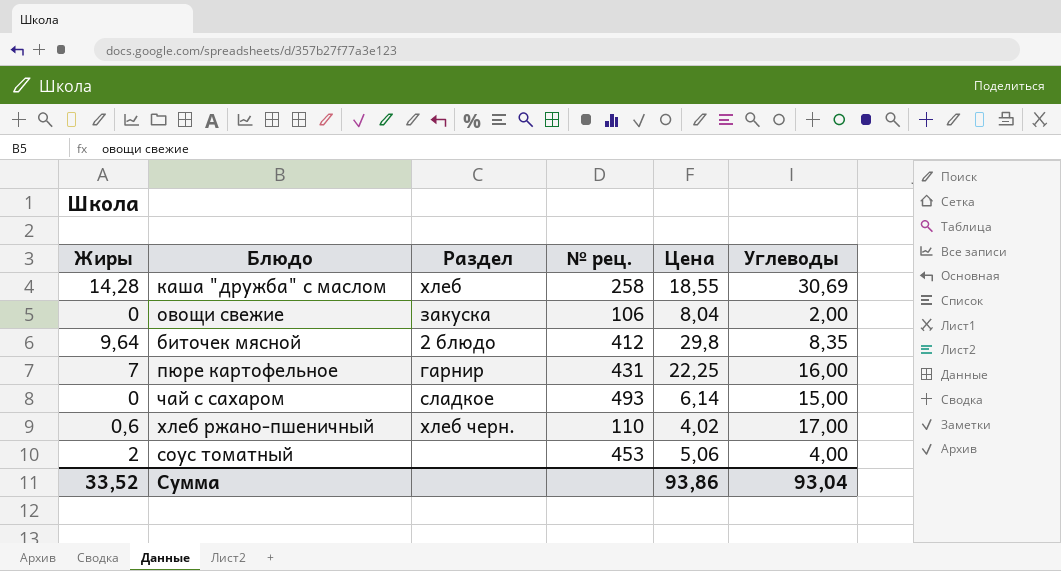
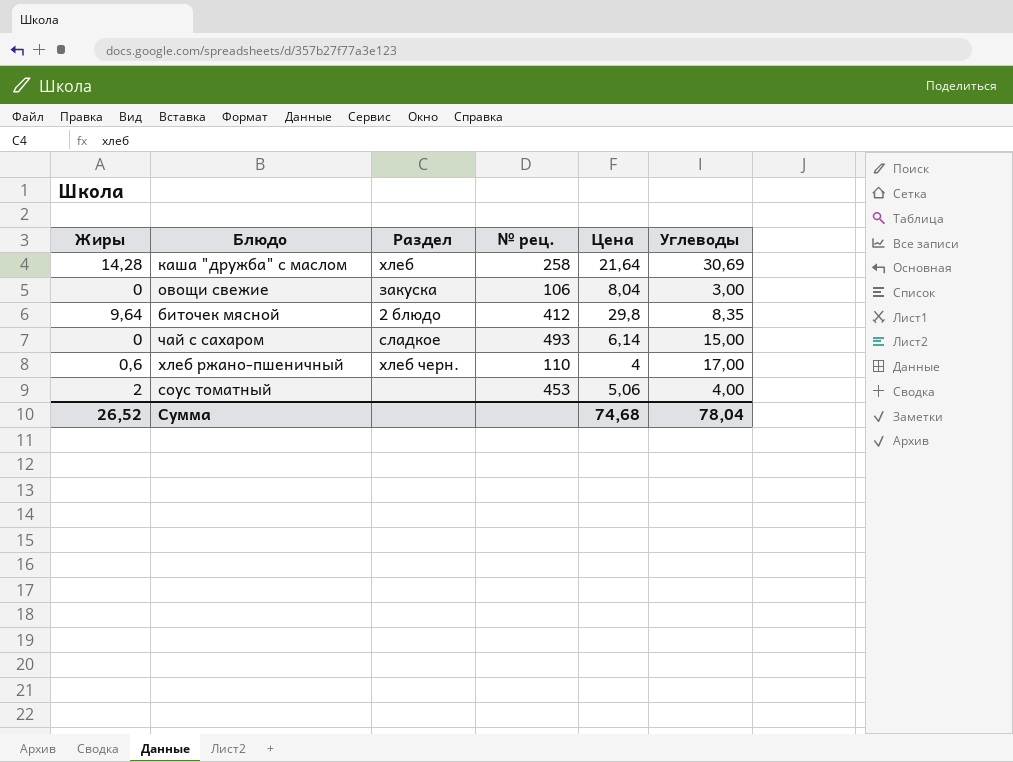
row пюре картофельное: 7 | гарнир | 431 | 22,25 | 16,00 -> none
каша "дружба" с маслом | Цена: 18,55 -> 21,64
овощи свежие | Углеводы: 2,00 -> 3,00
хлеб ржано-пшеничный | Цена: 4,02 -> 4
Сумма | Жиры: 33,52 -> 26,52
Сумма | Цена: 93,86 -> 74,68
Сумма | Углеводы: 93,04 -> 78,04

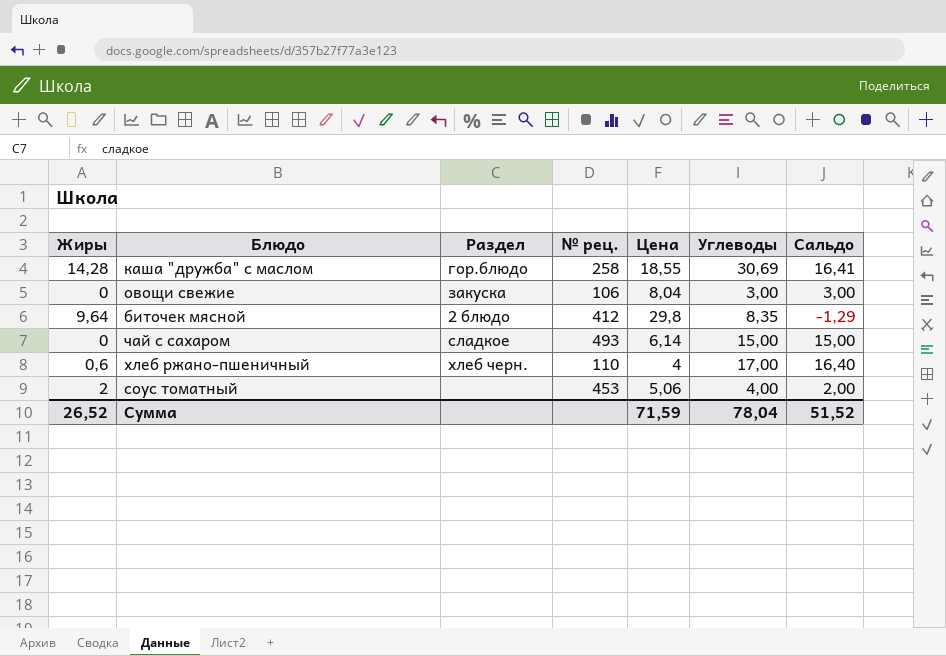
column Сальдо | formula: none -> [Углеводы] - [Жиры]
каша "дружба" с маслом | Раздел: хлеб -> гор.блюдо
каша "дружба" с маслом | Цена: 21,64 -> 18,55
Сумма | Цена: 74,68 -> 71,59

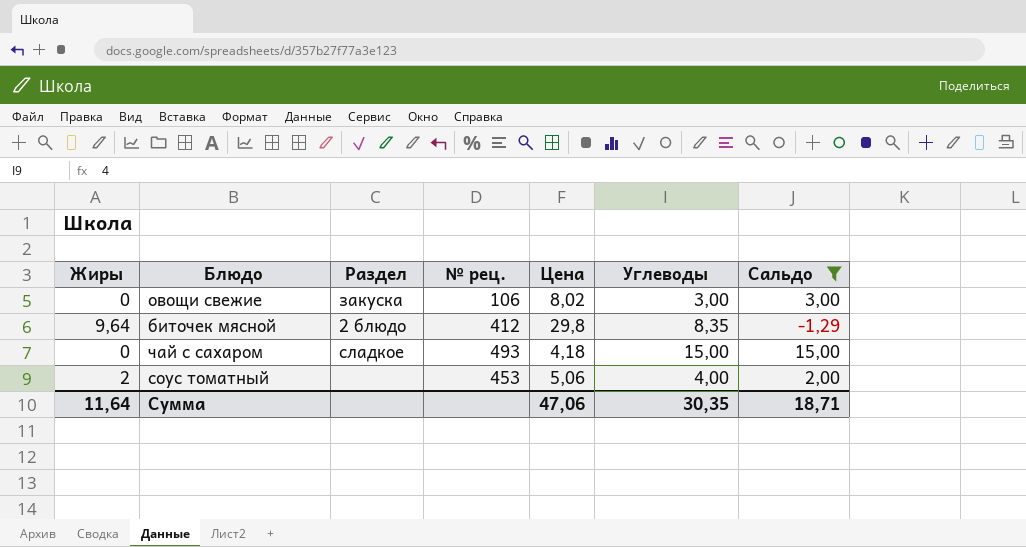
filter: none -> Сальдо <= 15,00
овощи свежие | Цена: 8,04 -> 8,02
чай с сахаром | Цена: 6,14 -> 4,18
Сумма | Жиры: 26,52 -> 11,64
Сумма | Цена: 71,59 -> 47,06
Сумма | Углеводы: 78,04 -> 30,35
Сумма | Сальдо: 51,52 -> 18,71

